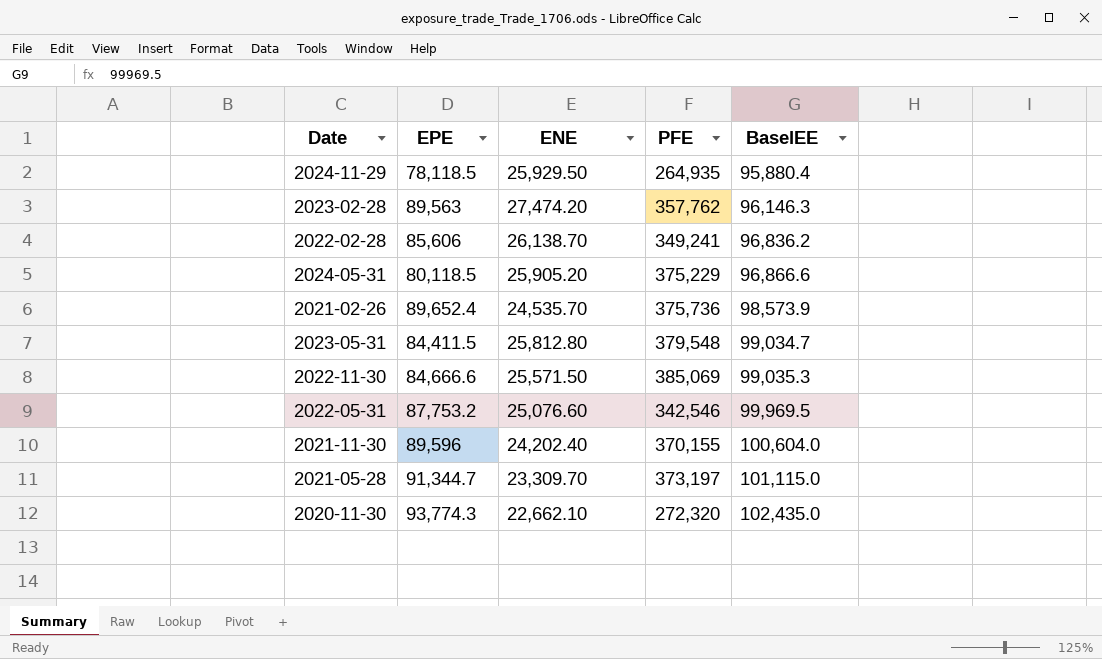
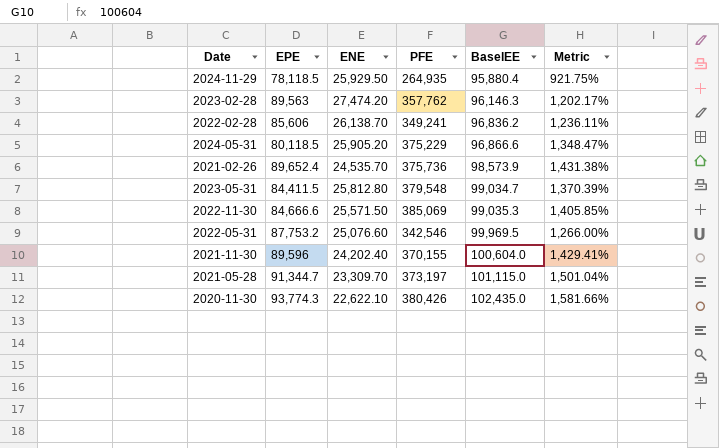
column Metric | formula: none -> ([PFE] - [ENE]) / [ENE]
2020-11-30 | ENE: 22,662.10 -> 22,622.10
2020-11-30 | PFE: 272,320 -> 380,426

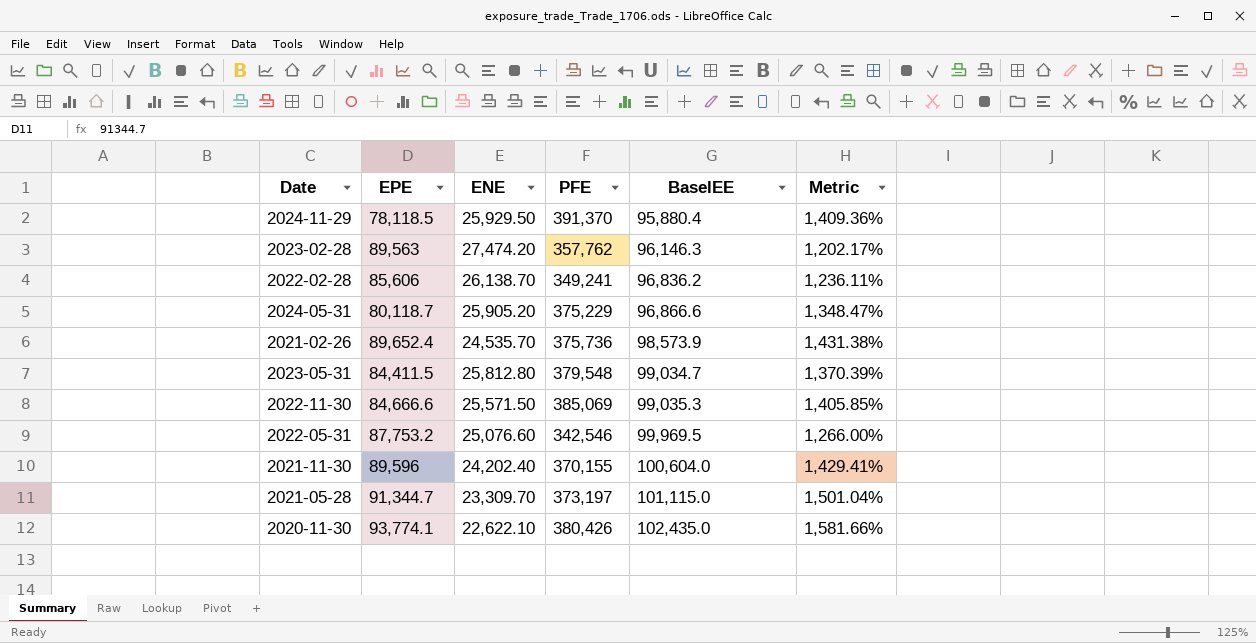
2024-11-29 | PFE: 264,935 -> 391,370
2024-11-29 | Metric: 921.75% -> 1,409.36%
2024-05-31 | EPE: 80,118.5 -> 80,118.7
2020-11-30 | EPE: 93,774.3 -> 93,774.1

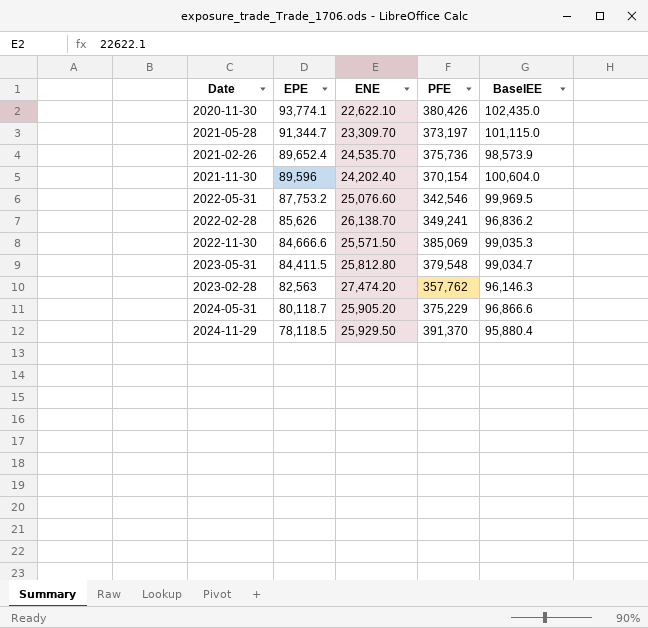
row order: BaselEE ascending -> EPE descending
column Metric | formula: ([PFE] - [ENE]) / [ENE] -> none
2021-11-30 | PFE: 370,155 -> 370,154
2022-02-28 | EPE: 85,606 -> 85,626
2023-02-28 | EPE: 89,563 -> 82,563

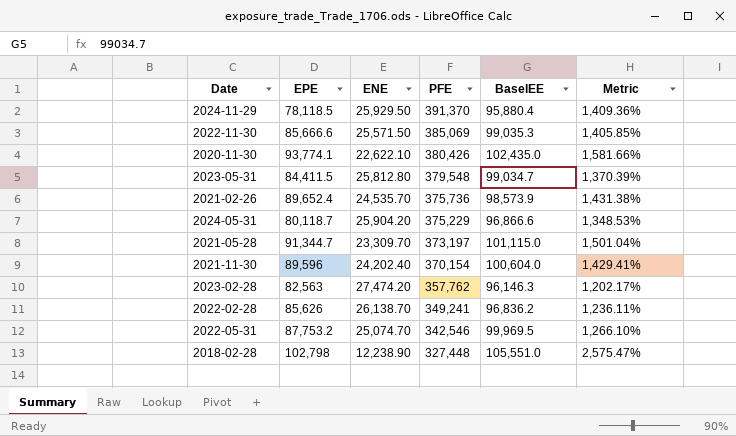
row order: EPE descending -> PFE descending
column Metric | formula: none -> ([PFE] - [ENE]) / [ENE]
2022-11-30 | EPE: 84,666.6 -> 85,666.6
2024-05-31 | ENE: 25,905.20 -> 25,904.20
2022-05-31 | ENE: 25,076.60 -> 25,074.70
row 2018-02-28: none -> 102,798 | 12,238.90 | 327,448 | 105,551.0 | 2,575.47%

